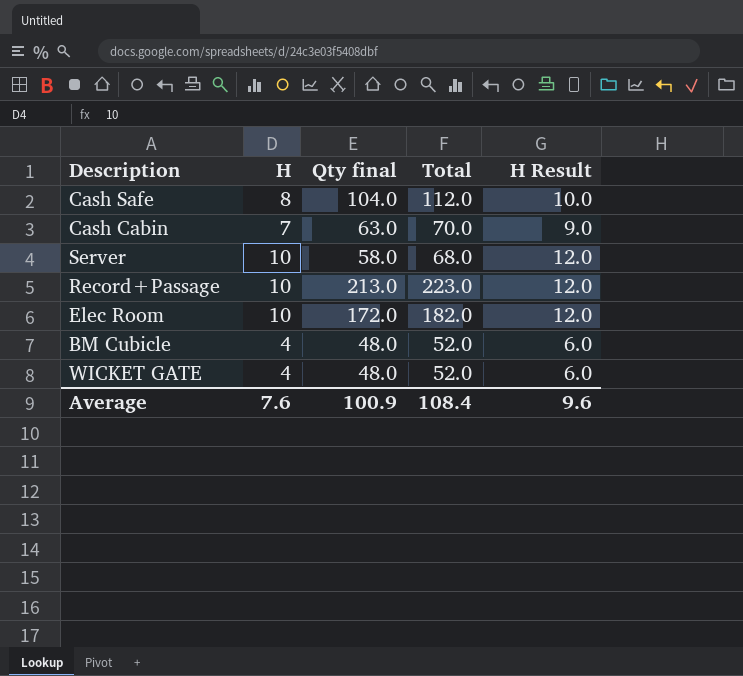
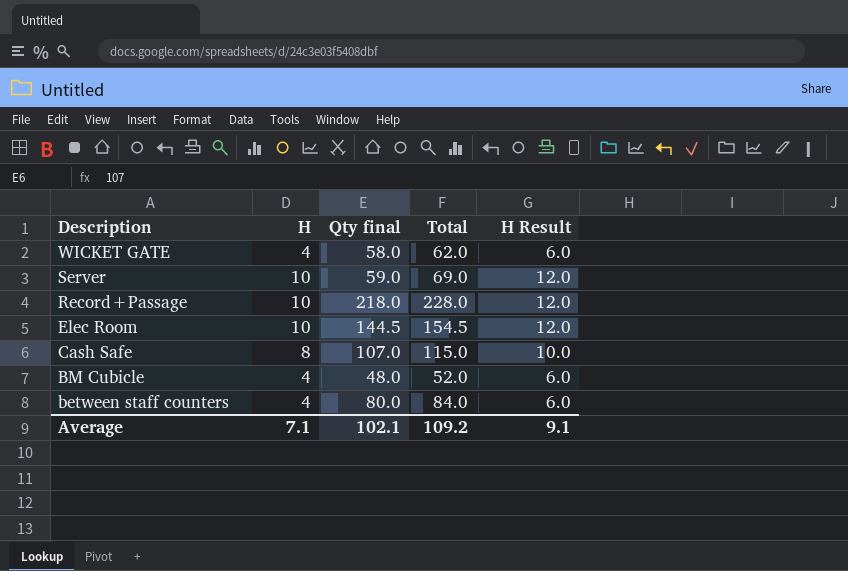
row order: none -> Description descending
row Cash Cabin: 7 | 63.0 | 70.0 | 9.0 -> none
WICKET GATE | Qty final: 48.0 -> 58.0
WICKET GATE | Total: 52.0 -> 62.0
Server | Qty final: 58.0 -> 59.0
Server | Total: 68.0 -> 69.0
Record+Passage | Qty final: 213.0 -> 218.0
Record+Passage | Total: 223.0 -> 228.0
Elec Room | Qty final: 172.0 -> 144.5
Elec Room | Total: 182.0 -> 154.5
Cash Safe | Qty final: 104.0 -> 107.0
Cash Safe | Total: 112.0 -> 115.0
row between staff counters: none -> 4 | 80.0 | 84.0 | 6.0
Average | H: 7.6 -> 7.1
Average | Qty final: 100.9 -> 102.1
Average | Total: 108.4 -> 109.2
Average | H Result: 9.6 -> 9.1

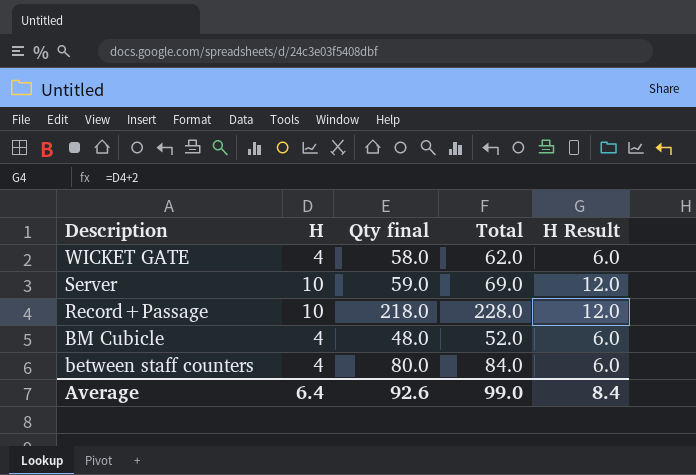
row Elec Room: 10 | 144.5 | 154.5 | 12.0 -> none
row Cash Safe: 8 | 107.0 | 115.0 | 10.0 -> none
Average | H: 7.1 -> 6.4
Average | Qty final: 102.1 -> 92.6
Average | Total: 109.2 -> 99.0
Average | H Result: 9.1 -> 8.4

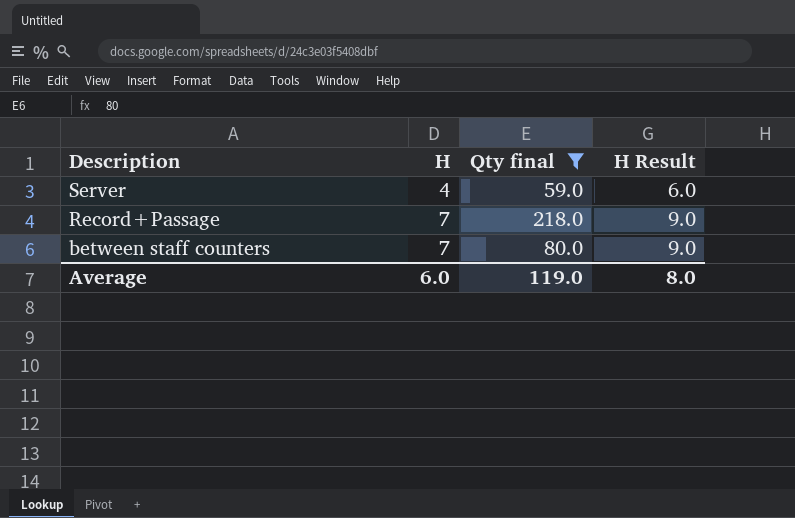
filter: none -> Qty final >= 59.0
column Total | formula: [H] + [Qty final] -> none
Server | H: 10 -> 4
Server | H Result: 12.0 -> 6.0
Record+Passage | H: 10 -> 7
Record+Passage | H Result: 12.0 -> 9.0
between staff counters | H: 4 -> 7
between staff counters | H Result: 6.0 -> 9.0
Average | H: 6.4 -> 6.0
Average | Qty final: 92.6 -> 119.0
Average | H Result: 8.4 -> 8.0

